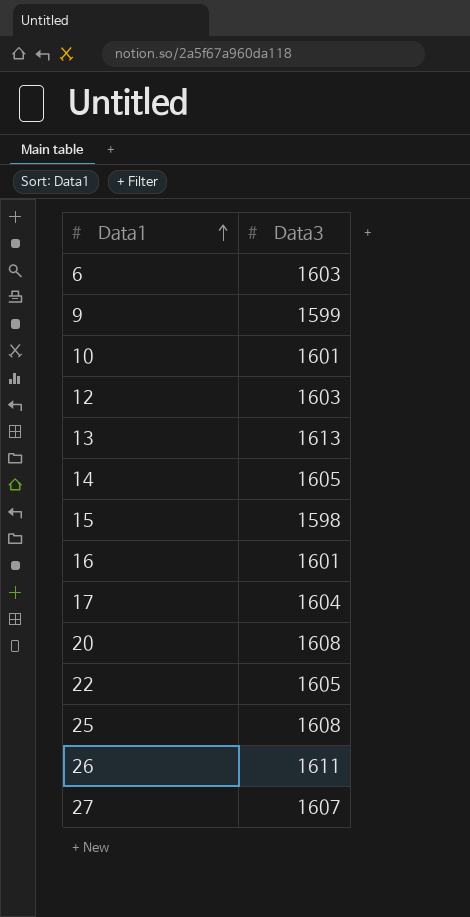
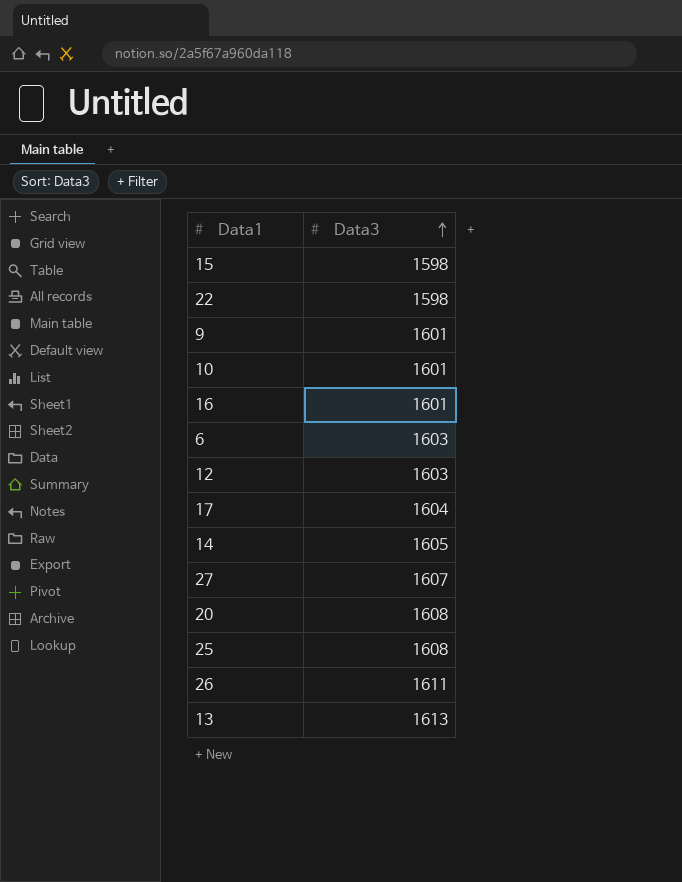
row order: Data1 ascending -> Data3 ascending
22 | Data3: 1605 -> 1598
9 | Data3: 1599 -> 1601

